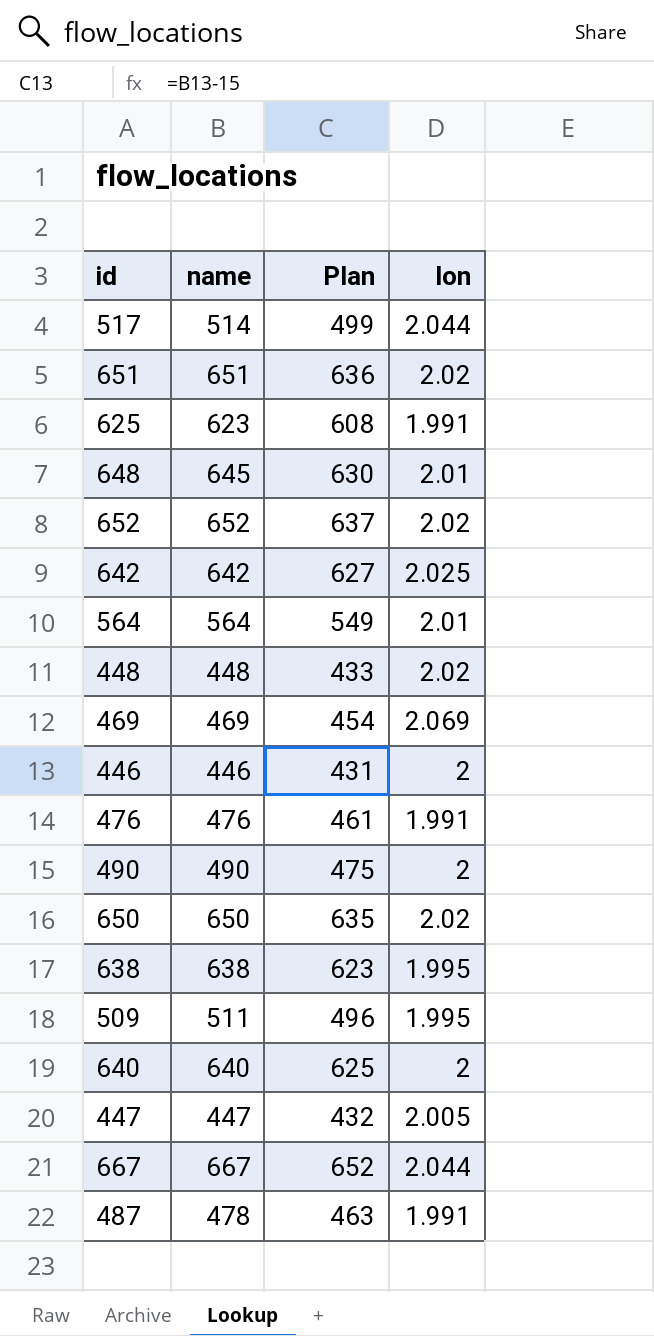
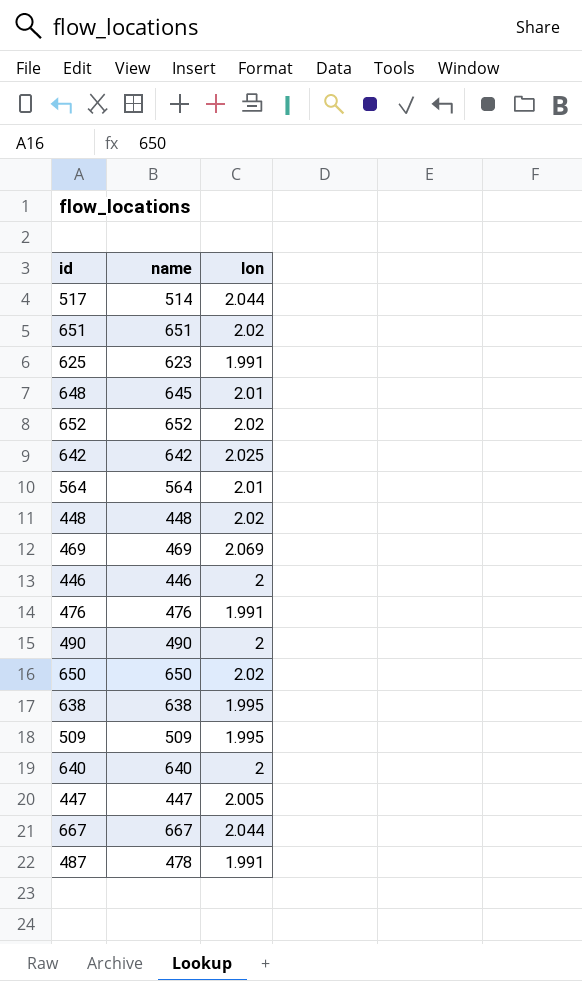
column Plan | formula: [name] - 15 -> none
509 | name: 511 -> 509

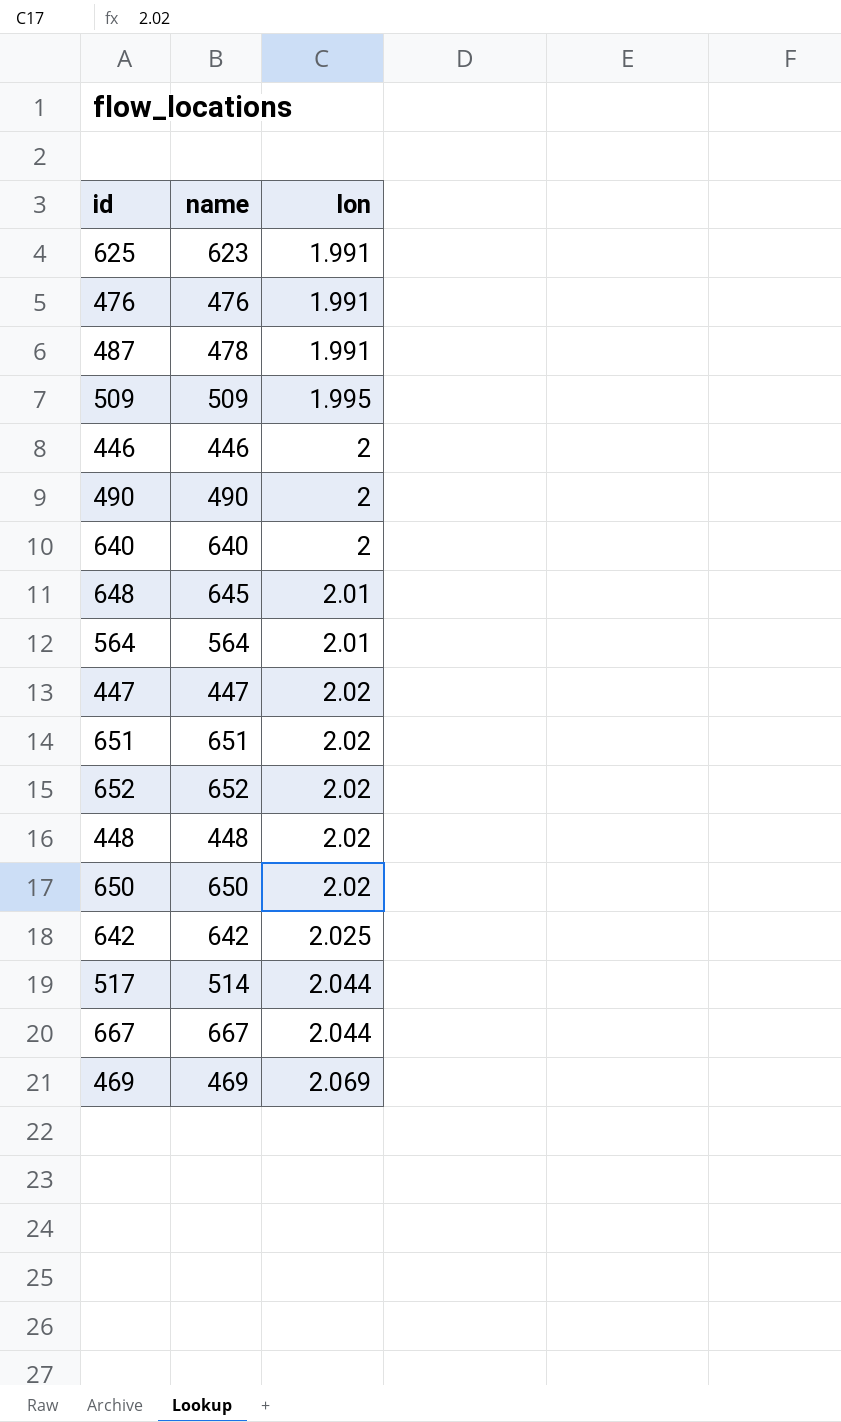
row order: none -> lon ascending
row 638: 638 | 1.995 -> none
447 | lon: 2.005 -> 2.02

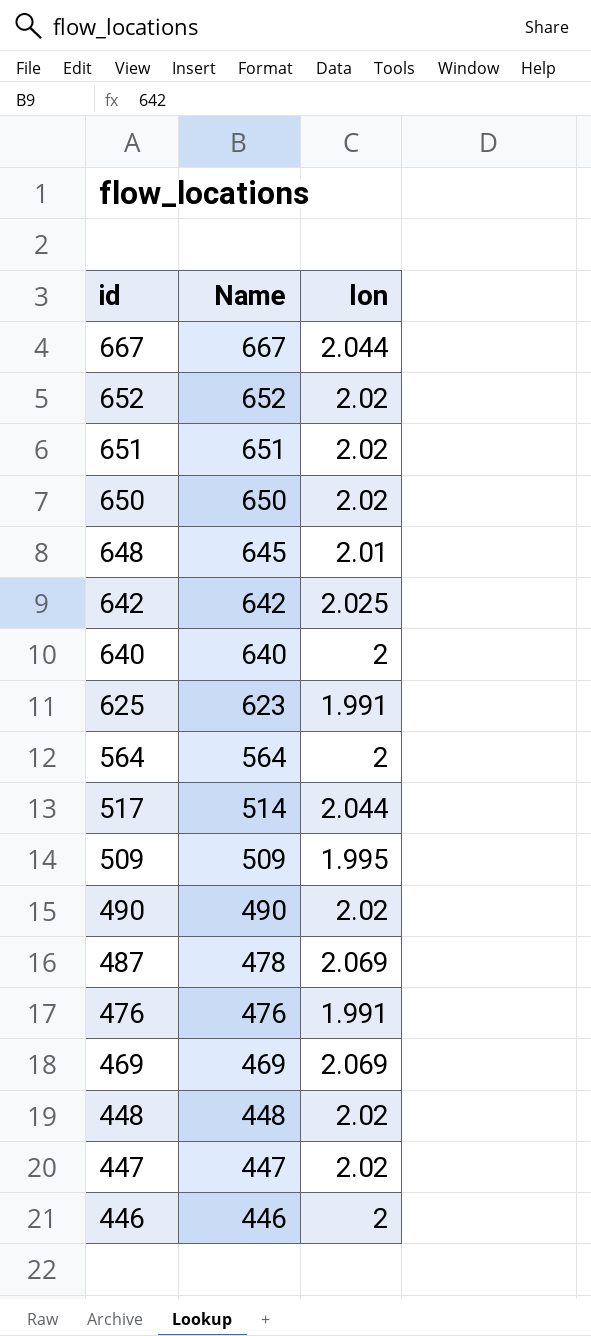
row order: lon ascending -> id descending
column name: name -> Name
564 | lon: 2.01 -> 2
490 | lon: 2 -> 2.02
487 | lon: 1.991 -> 2.069

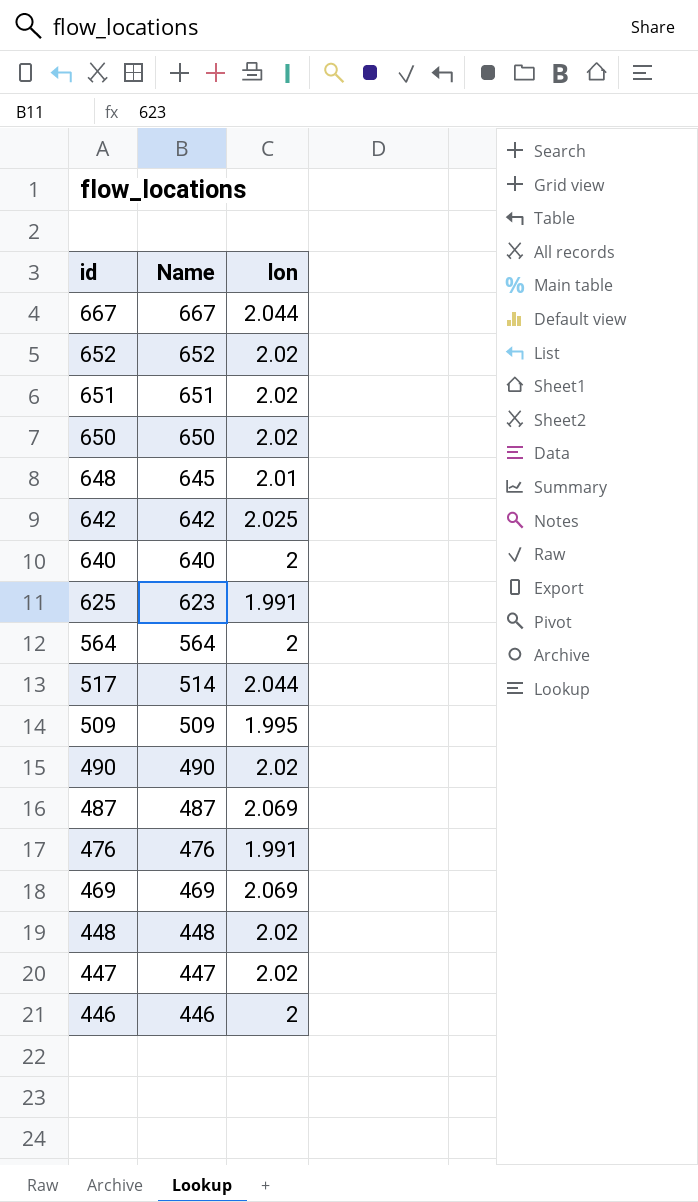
487 | Name: 478 -> 487

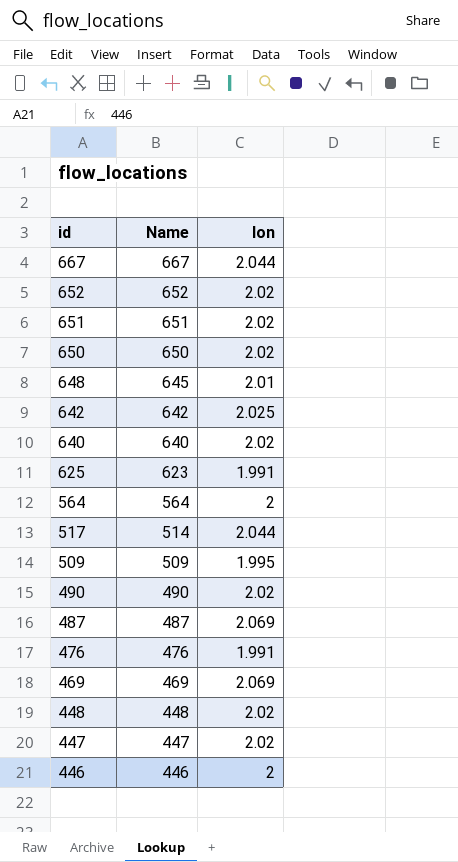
640 | lon: 2 -> 2.02

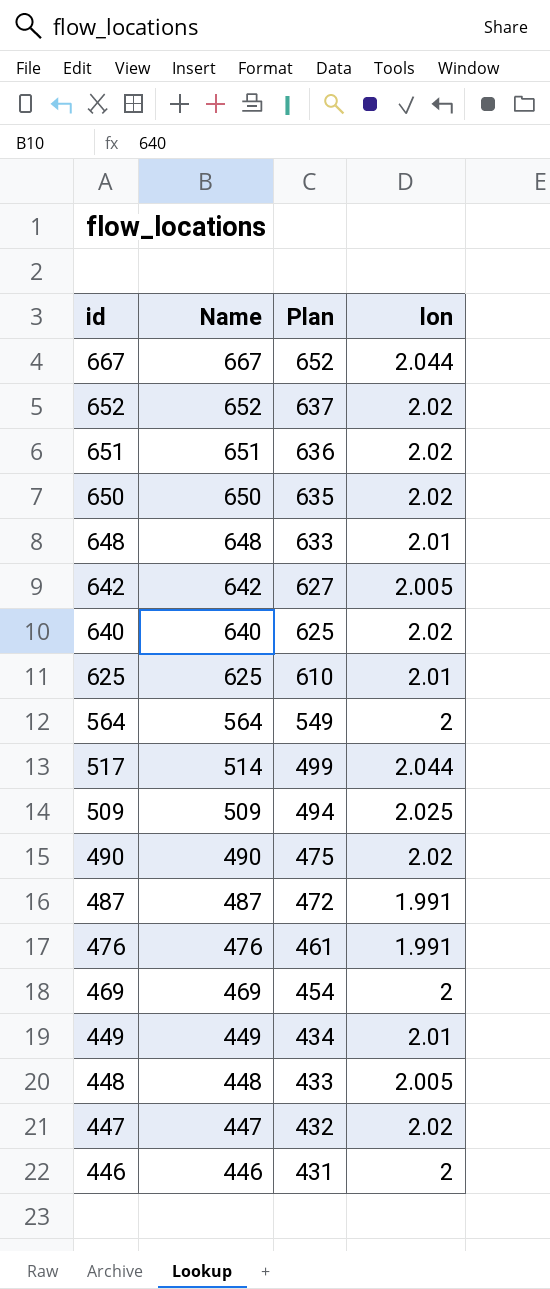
column Plan | formula: none -> [Name] - 15
648 | Name: 645 -> 648
642 | lon: 2.025 -> 2.005
625 | Name: 623 -> 625
625 | lon: 1.991 -> 2.01
509 | lon: 1.995 -> 2.025
487 | lon: 2.069 -> 1.991
469 | lon: 2.069 -> 2
row 449: none -> 449 | 434 | 2.01
448 | lon: 2.02 -> 2.005

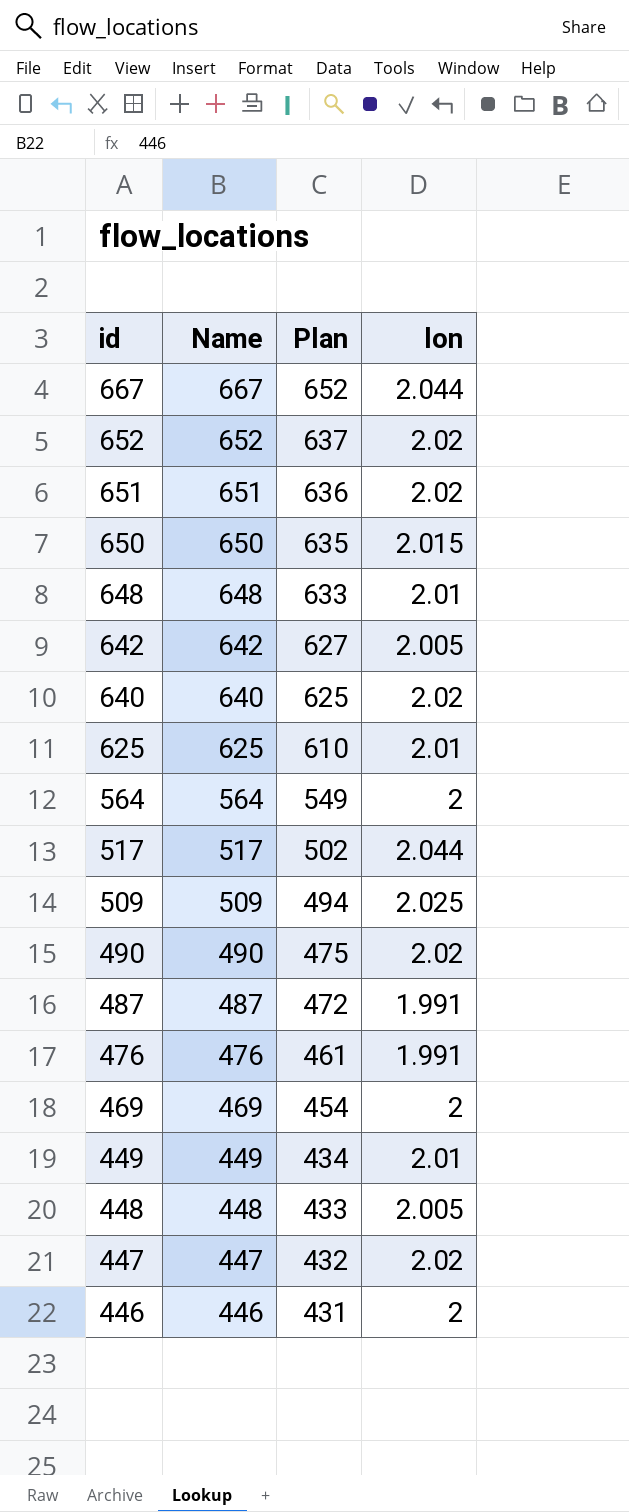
650 | lon: 2.02 -> 2.015
517 | Name: 514 -> 517
517 | Plan: 499 -> 502

